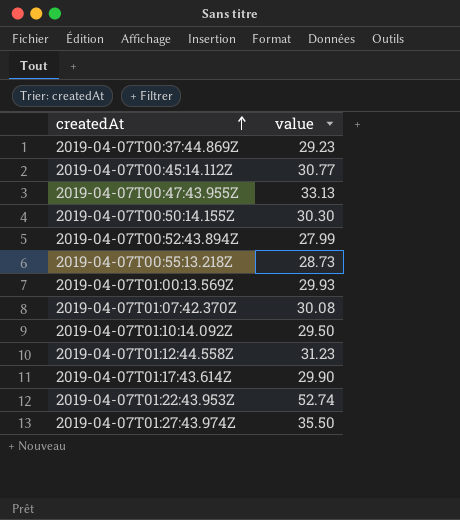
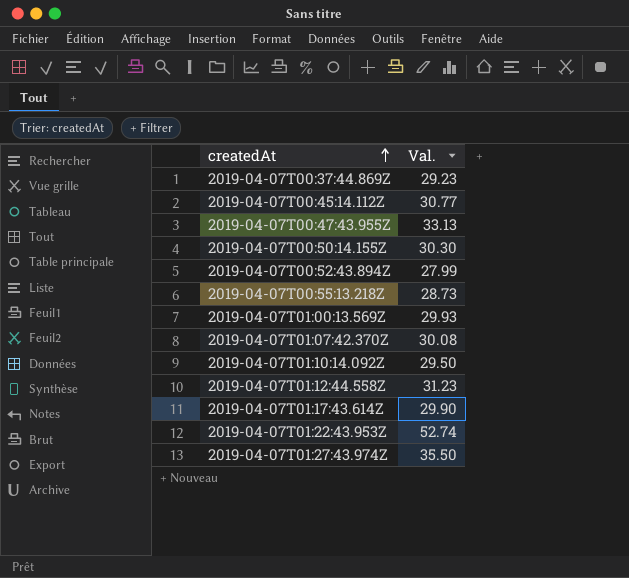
column name: value -> Val.

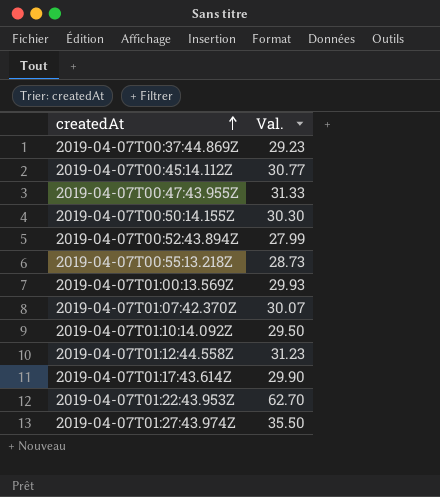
2019-04-07T00:47:43.955Z | Val.: 33.13 -> 31.33
2019-04-07T01:07:42.370Z | Val.: 30.08 -> 30.07
2019-04-07T01:22:43.953Z | Val.: 52.74 -> 62.70

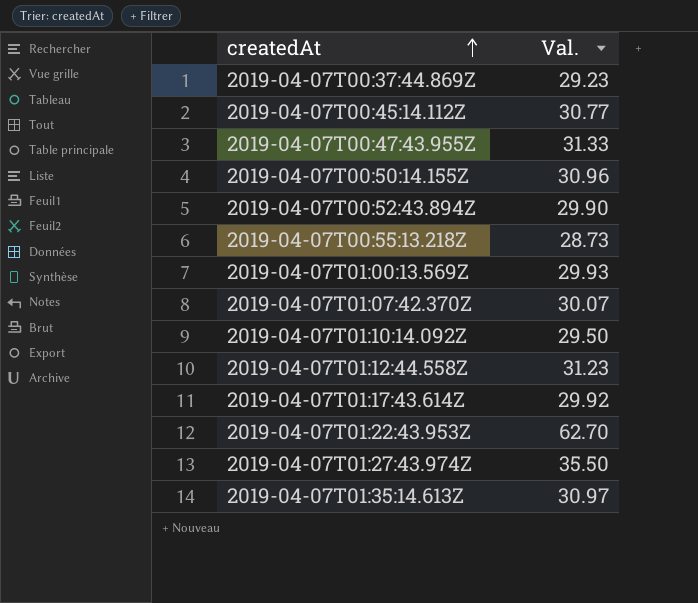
2019-04-07T00:50:14.155Z | Val.: 30.30 -> 30.96
2019-04-07T00:52:43.894Z | Val.: 27.99 -> 29.90
2019-04-07T01:17:43.614Z | Val.: 29.90 -> 29.92
row 2019-04-07T01:35:14.613Z: none -> 30.97

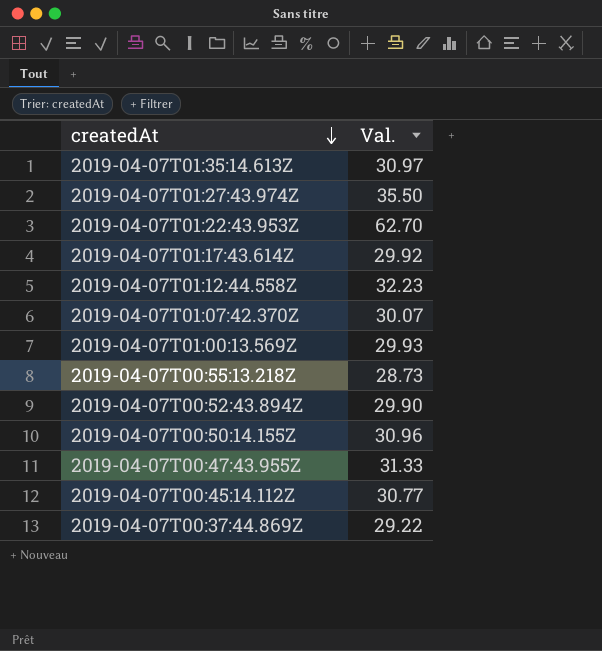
row order: createdAt ascending -> createdAt descending
row 2019-04-07T01:10:14.092Z: 29.50 -> none
2019-04-07T01:12:44.558Z | Val.: 31.23 -> 32.23
2019-04-07T00:37:44.869Z | Val.: 29.23 -> 29.22

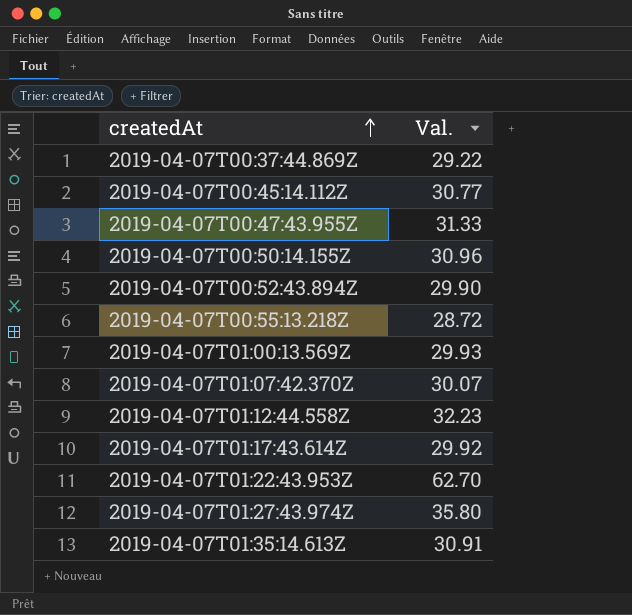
row order: createdAt descending -> createdAt ascending
2019-04-07T00:55:13.218Z | Val.: 28.73 -> 28.72
2019-04-07T01:27:43.974Z | Val.: 35.50 -> 35.80
2019-04-07T01:35:14.613Z | Val.: 30.97 -> 30.91

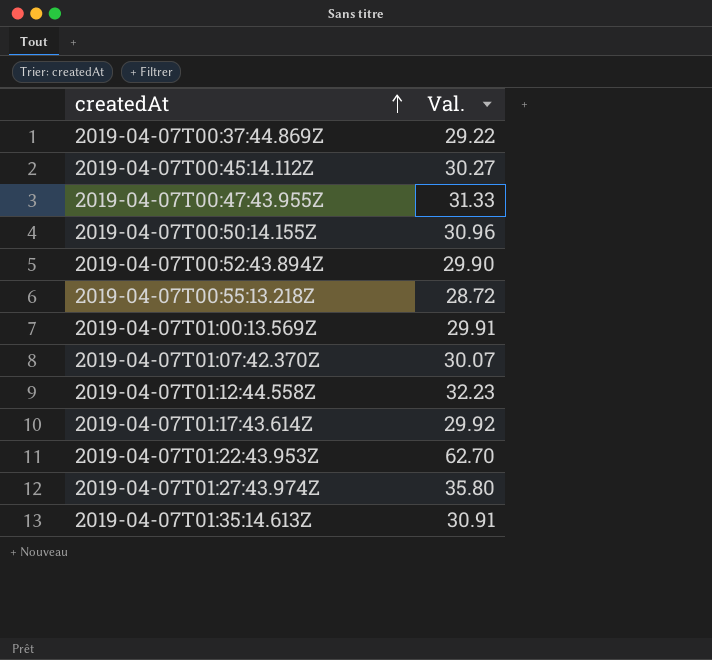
2019-04-07T00:45:14.112Z | Val.: 30.77 -> 30.27
2019-04-07T01:00:13.569Z | Val.: 29.93 -> 29.91

